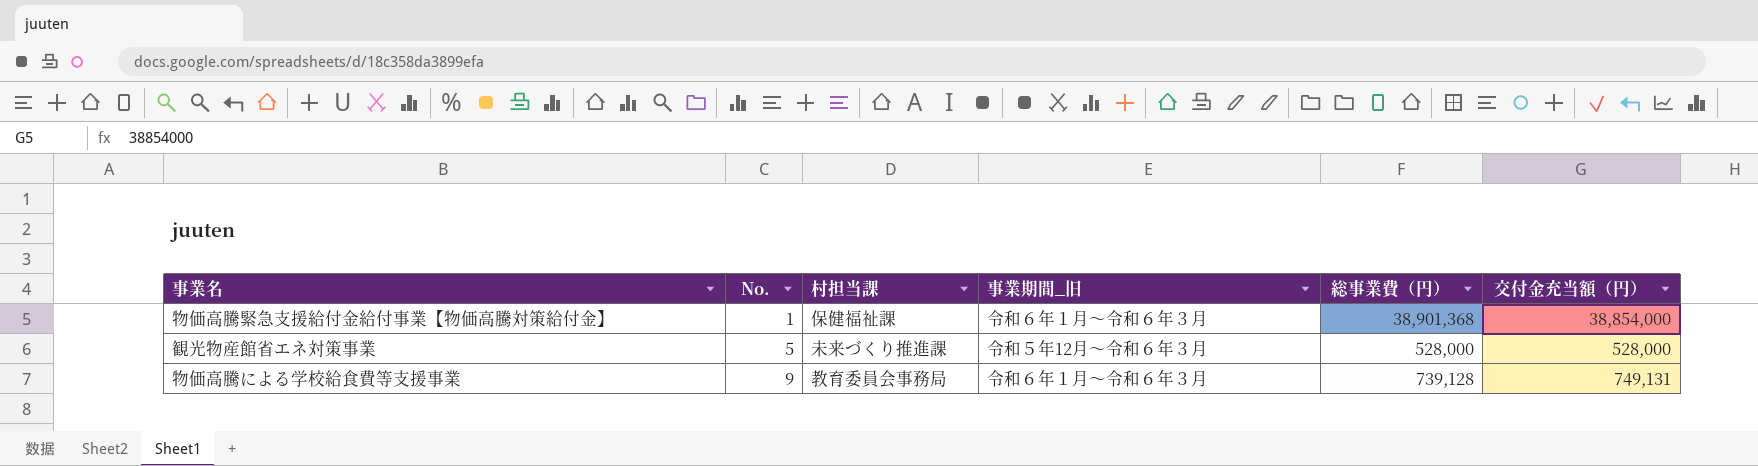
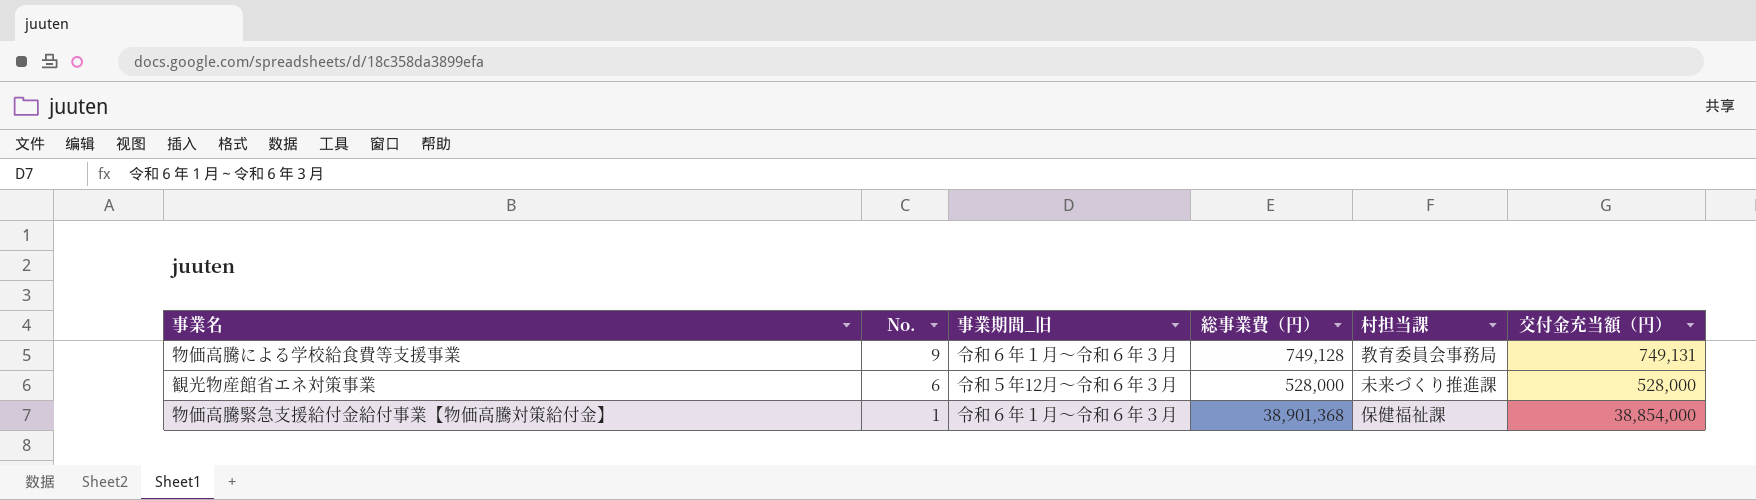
row order: No. ascending -> No. descending
column 村担当課 | position: 3 -> 5
物価高騰による学校給食費等支援事業 | 総事業費（円）: 739,128 -> 749,128
観光物産館省エネ対策事業 | No.: 5 -> 6

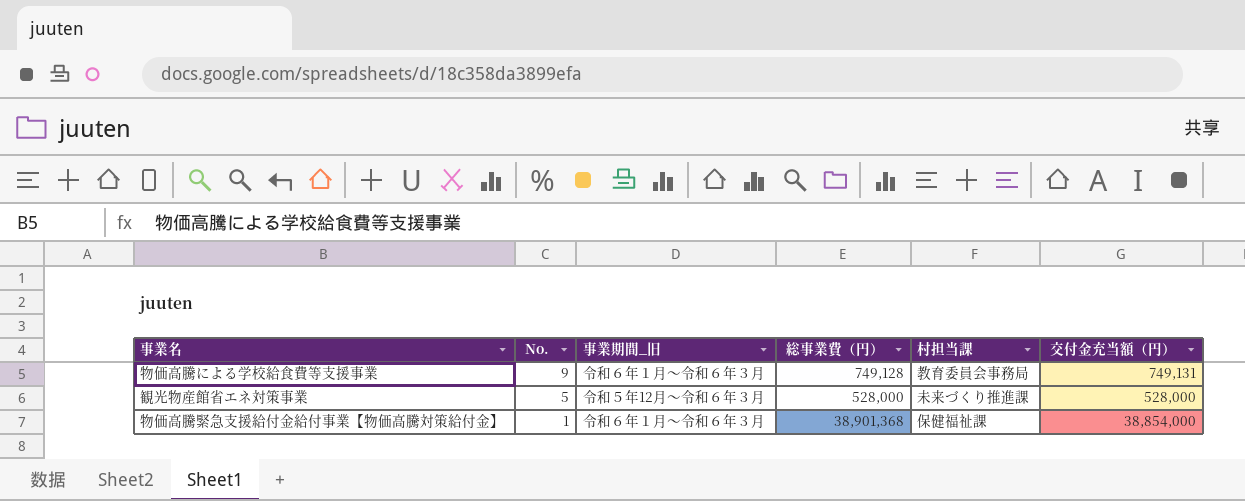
観光物産館省エネ対策事業 | No.: 6 -> 5

